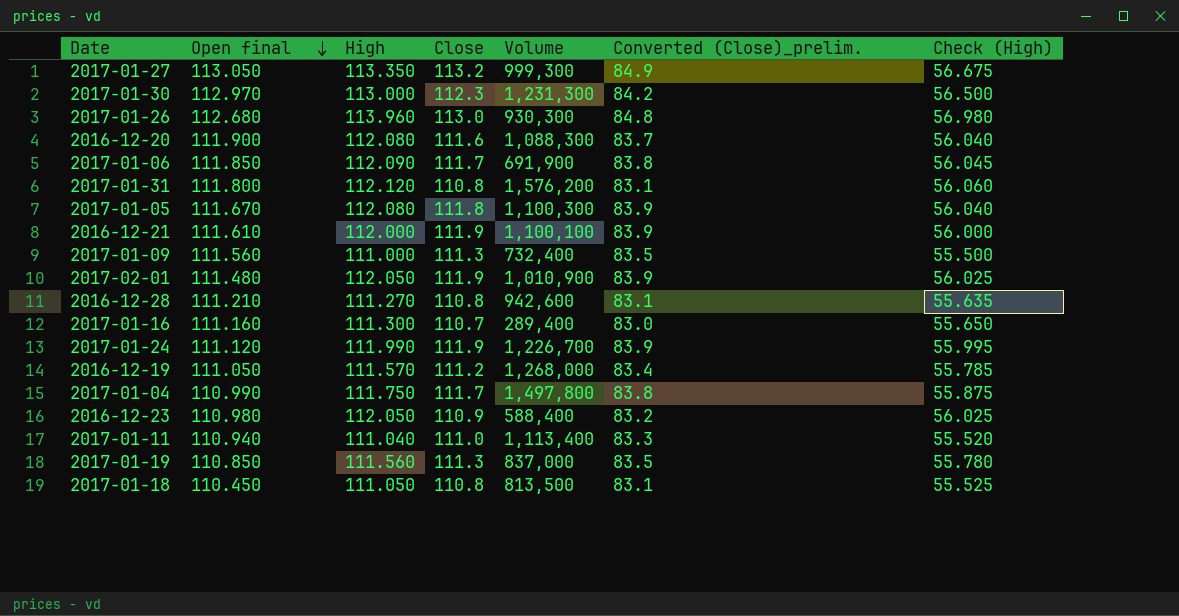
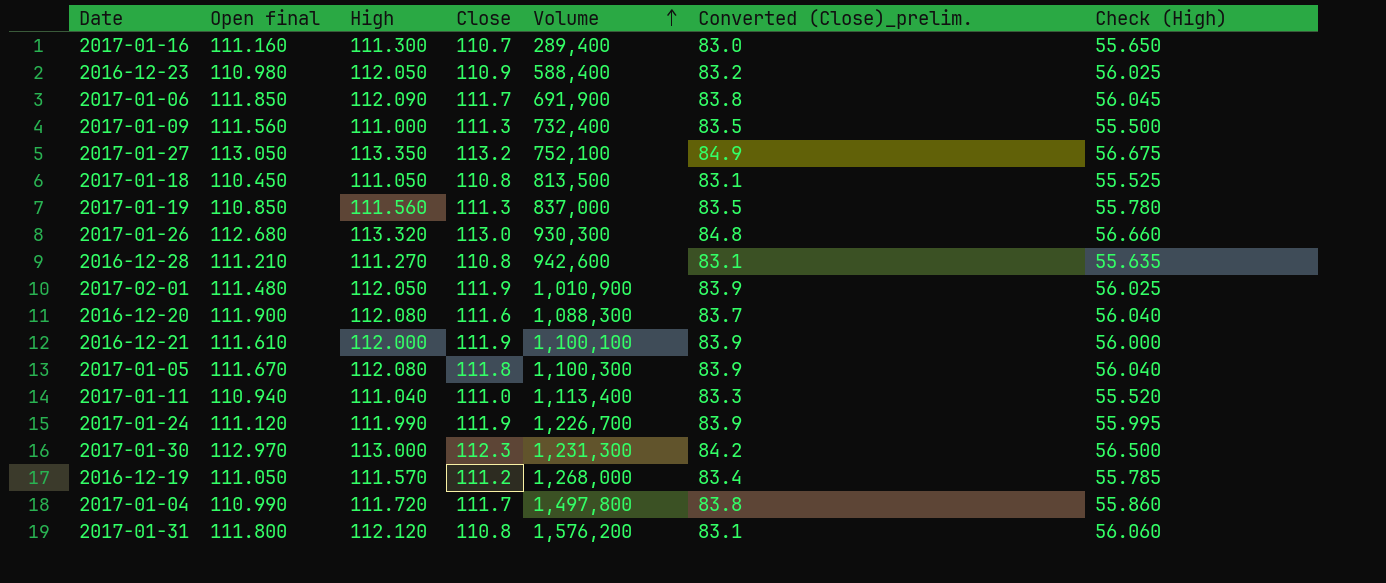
row order: Open final descending -> Volume ascending
2017-01-27 | Volume: 999,300 -> 752,100
2017-01-26 | High: 113.960 -> 113.320
2017-01-26 | Check (High): 56.980 -> 56.660
2017-01-04 | High: 111.750 -> 111.720
2017-01-04 | Check (High): 55.875 -> 55.860

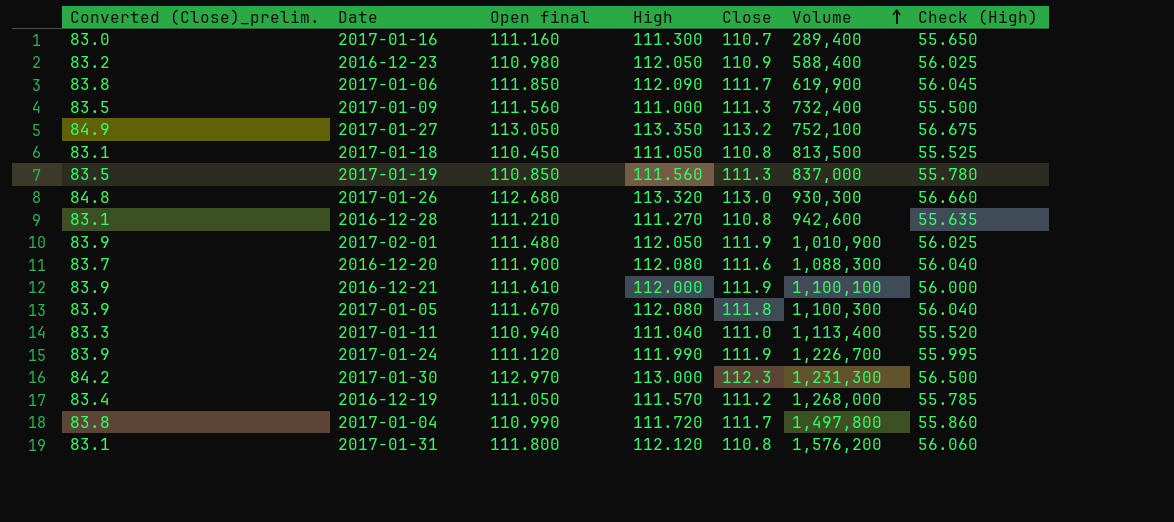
column Converted (Close)_prelim. | position: 6 -> 1
2017-01-06 | Volume: 691,900 -> 619,900

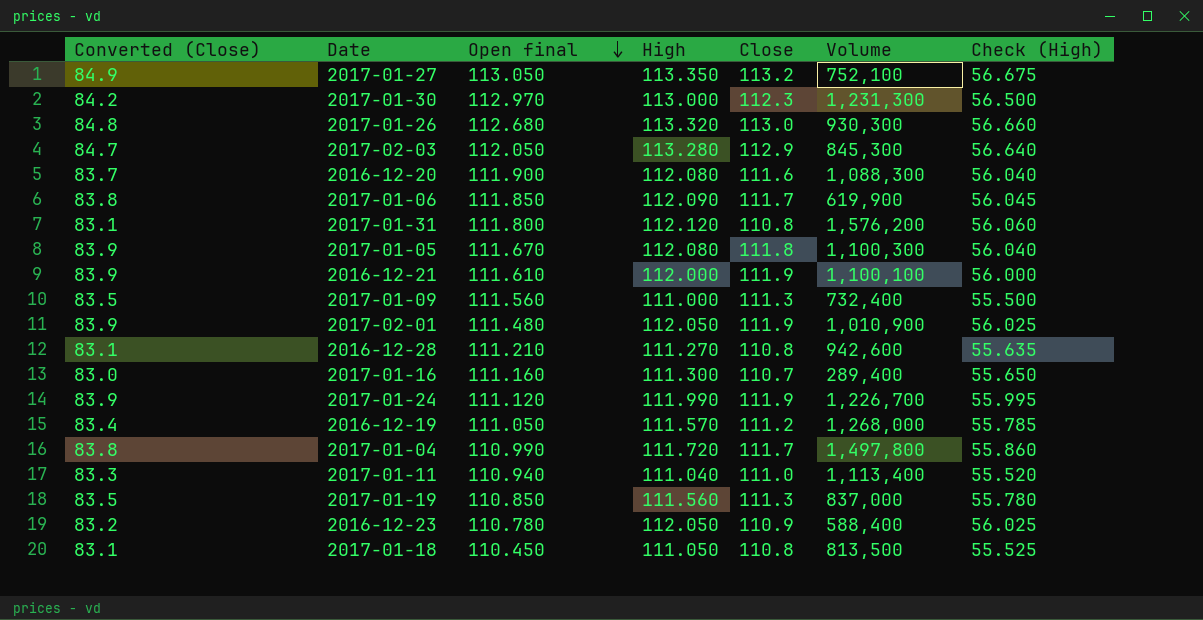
row order: Volume ascending -> Open final descending
column name: Converted (Close)_prelim. -> Converted (Close)
row 2017-02-03: none -> 84.7 | 112.050 | 113.280 | 112.9 | 845,300 | 56.640
2016-12-23 | Open final: 110.980 -> 110.780

